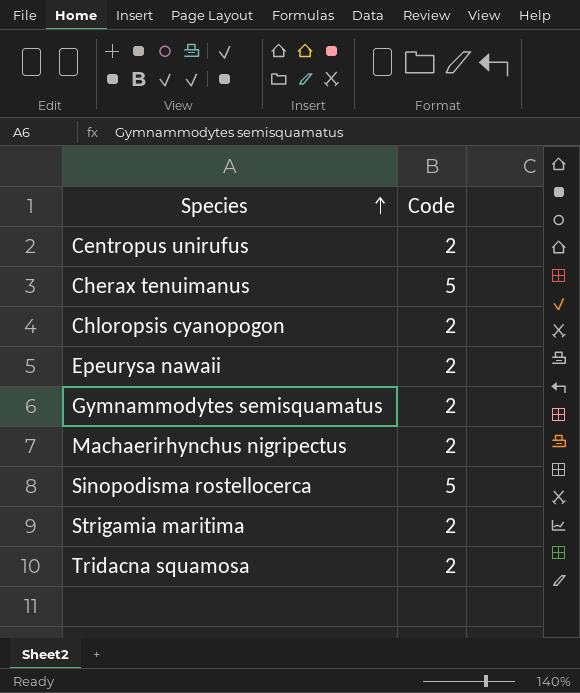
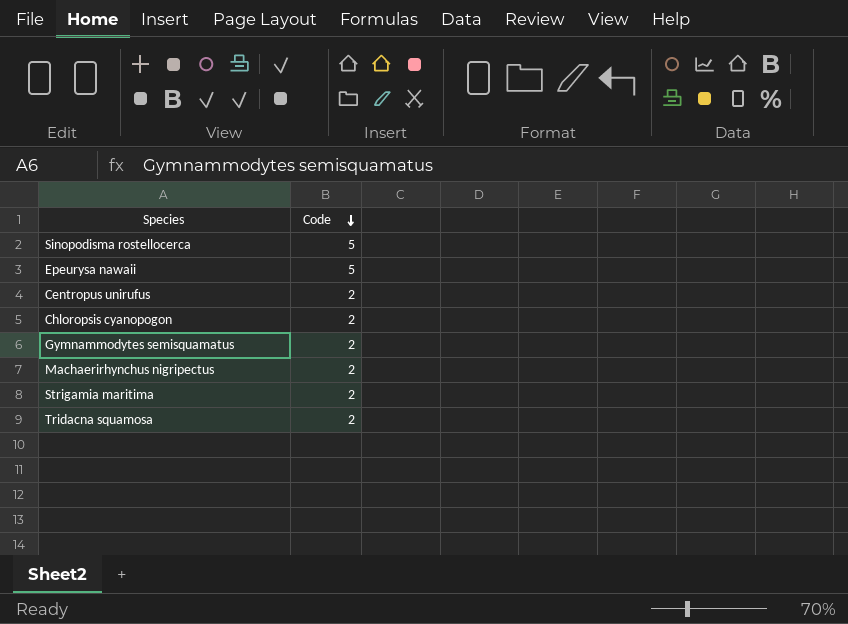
row order: Species ascending -> Code descending
row Cherax tenuimanus: 5 -> none
Epeurysa nawaii | Code: 2 -> 5

